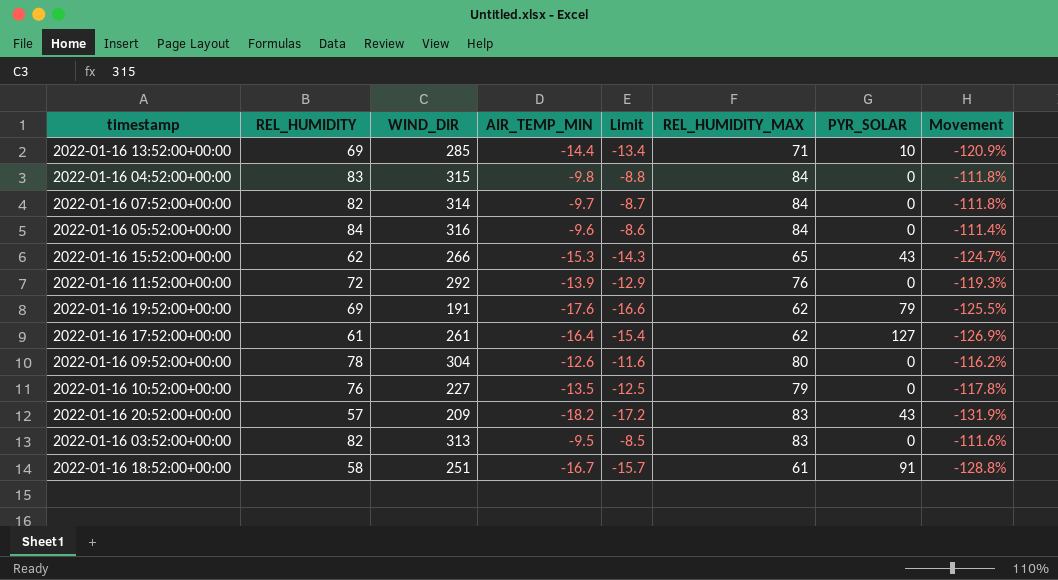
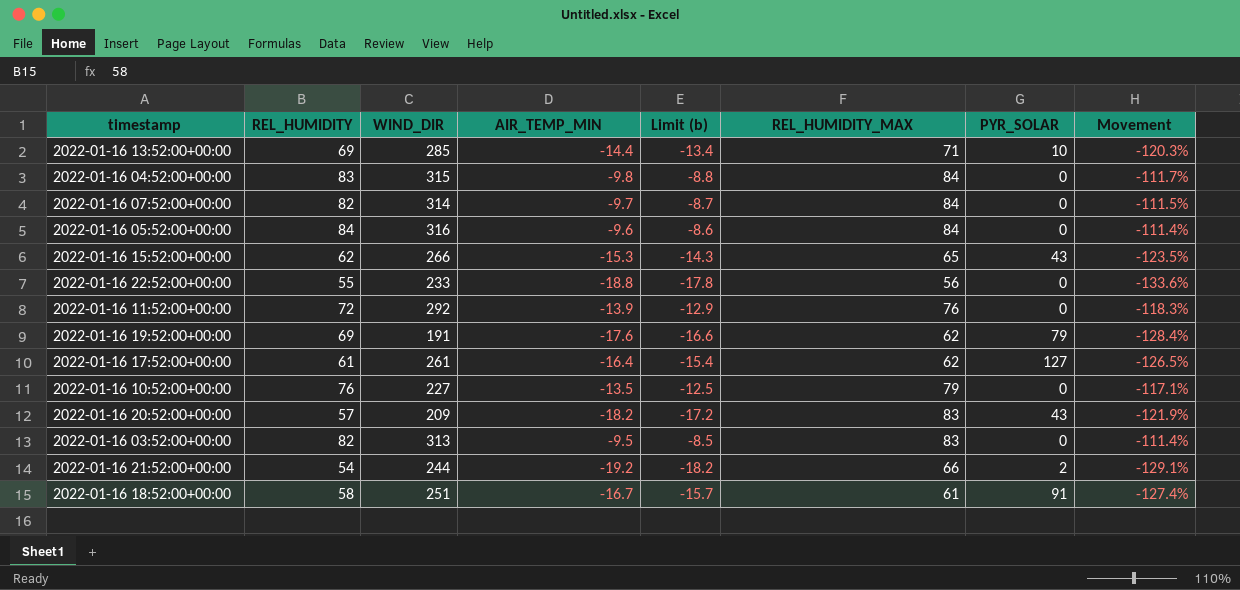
column name: Limit -> Limit (b)
column Movement | formula: ([AIR_TEMP_MIN] - [REL_HUMIDITY]) / [REL_HUMIDITY] -> ([AIR_TEMP_MIN] - [REL_HUMIDITY_MAX]) / [REL_HUMIDITY_MAX]
row 2022-01-16 09:52:00+00:00: 78 | 304 | -12.6 | -11.6 | 80 | 0 | -116.2% -> none
row 2022-01-16 22:52:00+00:00: none -> 55 | 233 | -18.8 | -17.8 | 56 | 0 | -133.6%
row 2022-01-16 21:52:00+00:00: none -> 54 | 244 | -19.2 | -18.2 | 66 | 2 | -129.1%

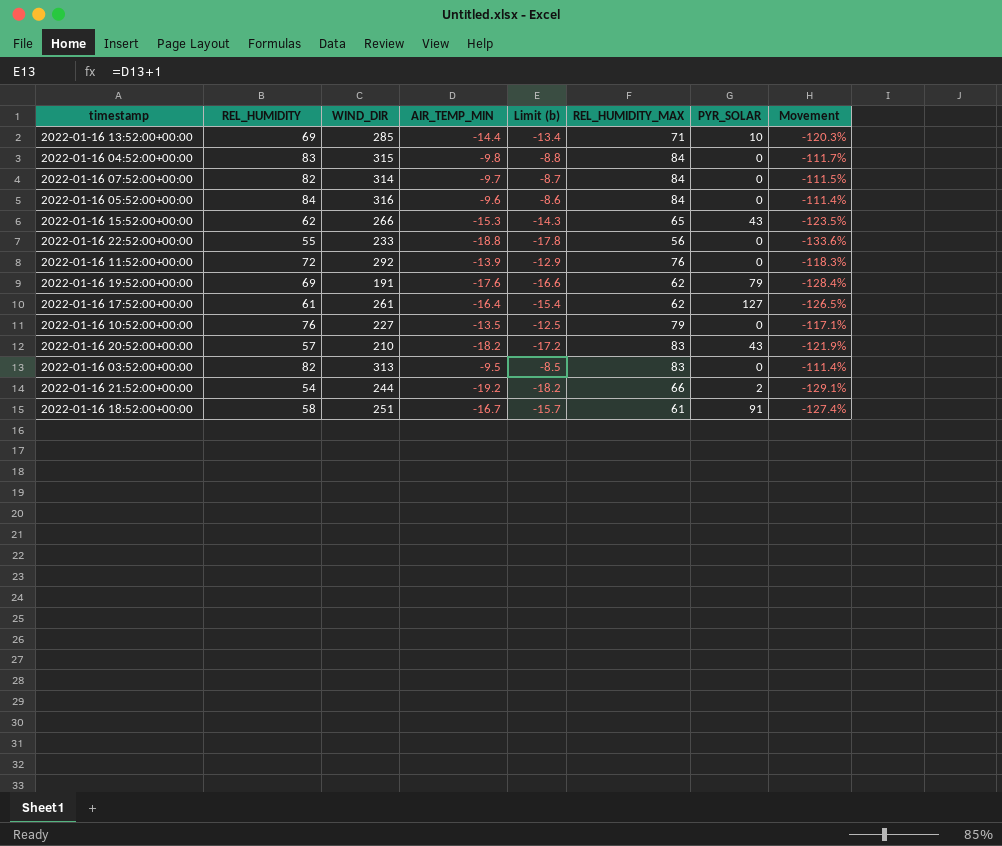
2022-01-16 20:52:00+00:00 | WIND_DIR: 209 -> 210

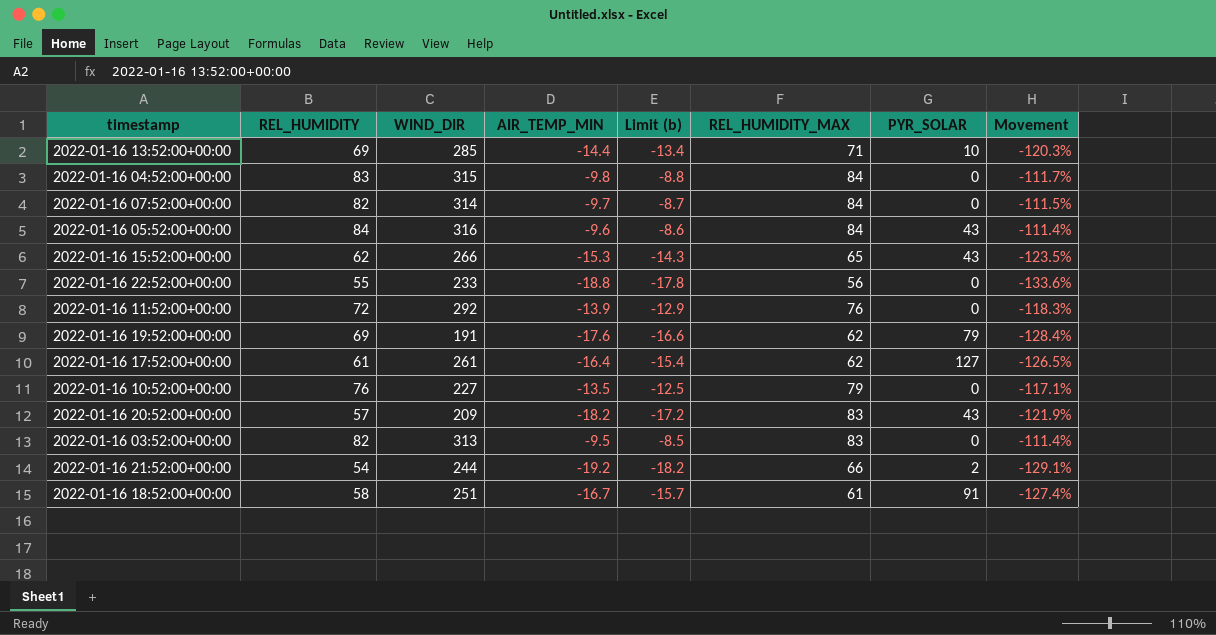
2022-01-16 05:52:00+00:00 | PYR_SOLAR: 0 -> 43
2022-01-16 20:52:00+00:00 | WIND_DIR: 210 -> 209

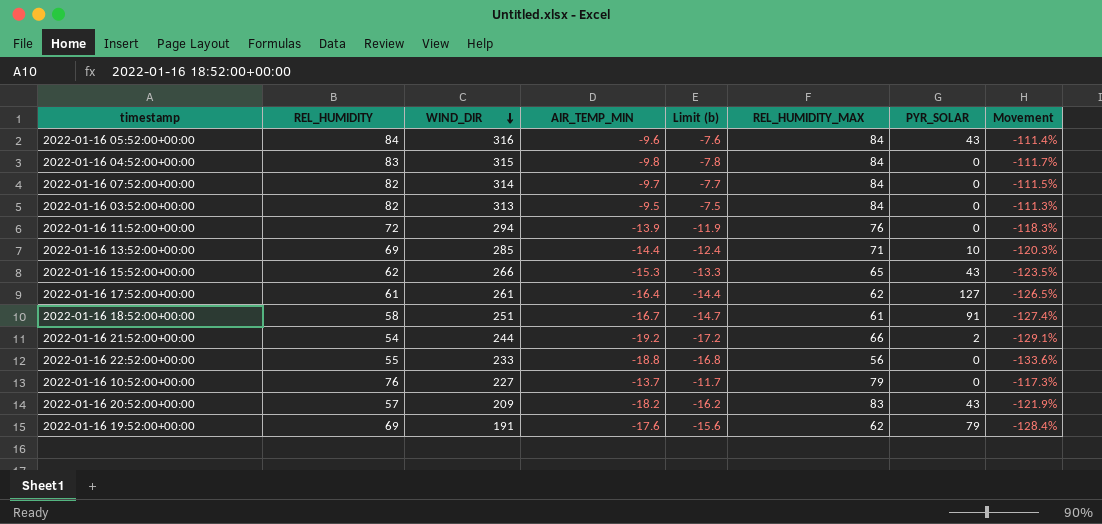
row order: none -> WIND_DIR descending
column Limit (b) | formula: [AIR_TEMP_MIN] + 1 -> [AIR_TEMP_MIN] + 2
2022-01-16 03:52:00+00:00 | REL_HUMIDITY_MAX: 83 -> 84
2022-01-16 03:52:00+00:00 | Movement: -111.4% -> -111.3%
2022-01-16 11:52:00+00:00 | WIND_DIR: 292 -> 294
2022-01-16 10:52:00+00:00 | AIR_TEMP_MIN: -13.5 -> -13.7
2022-01-16 10:52:00+00:00 | Movement: -117.1% -> -117.3%

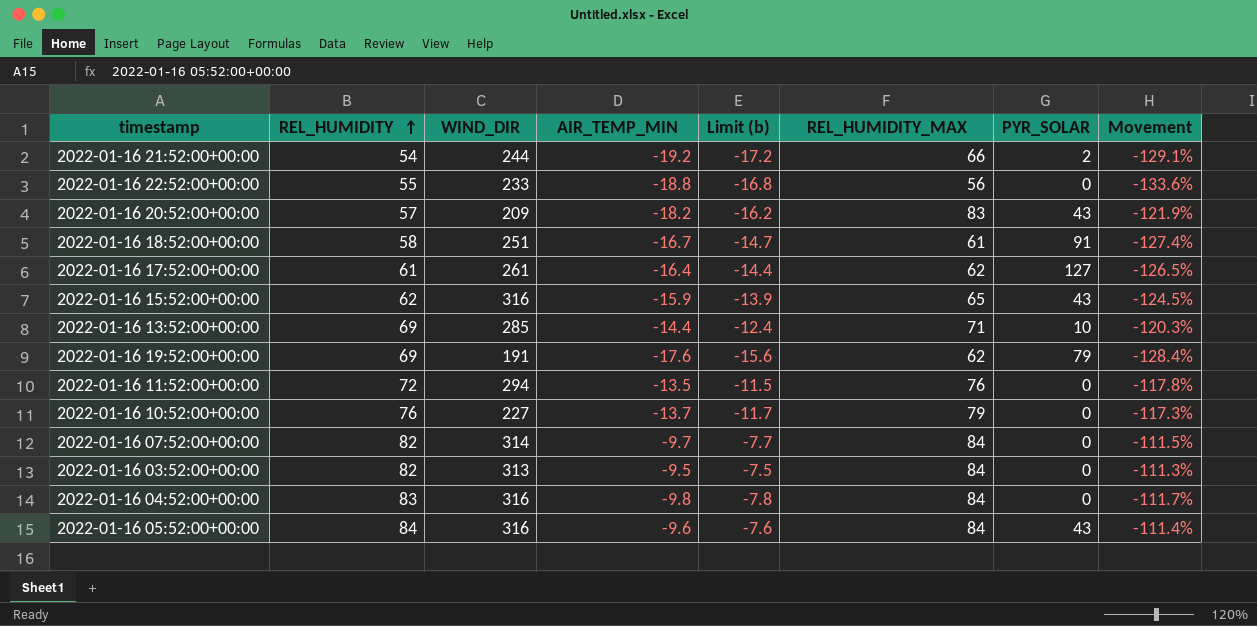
row order: WIND_DIR descending -> REL_HUMIDITY ascending
2022-01-16 15:52:00+00:00 | WIND_DIR: 266 -> 316
2022-01-16 15:52:00+00:00 | AIR_TEMP_MIN: -15.3 -> -15.9
2022-01-16 15:52:00+00:00 | Limit (b): -13.3 -> -13.9
2022-01-16 15:52:00+00:00 | Movement: -123.5% -> -124.5%
2022-01-16 11:52:00+00:00 | AIR_TEMP_MIN: -13.9 -> -13.5
2022-01-16 11:52:00+00:00 | Limit (b): -11.9 -> -11.5
2022-01-16 11:52:00+00:00 | Movement: -118.3% -> -117.8%
2022-01-16 04:52:00+00:00 | WIND_DIR: 315 -> 316

